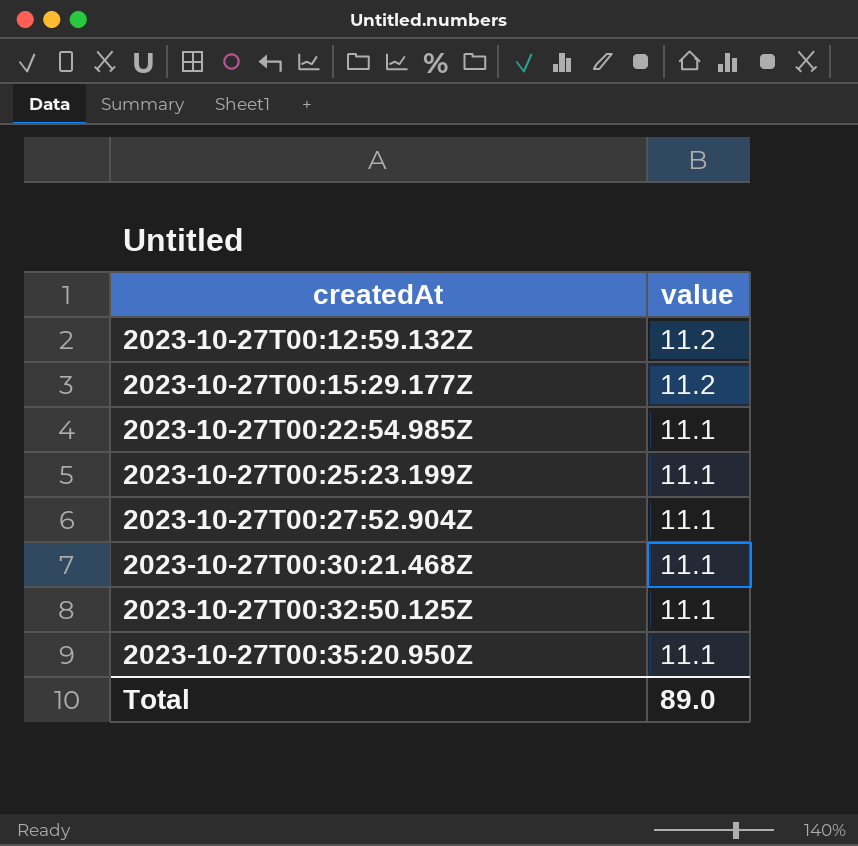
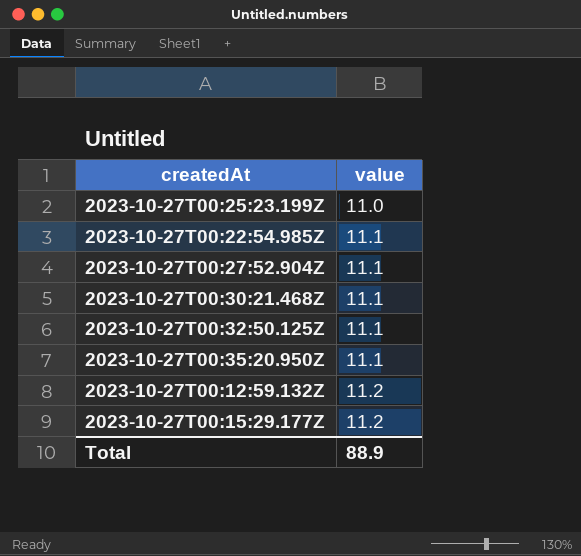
row order: createdAt ascending -> value ascending
2023-10-27T00:25:23.199Z | value: 11.1 -> 11.0
Total | value: 89.0 -> 88.9

